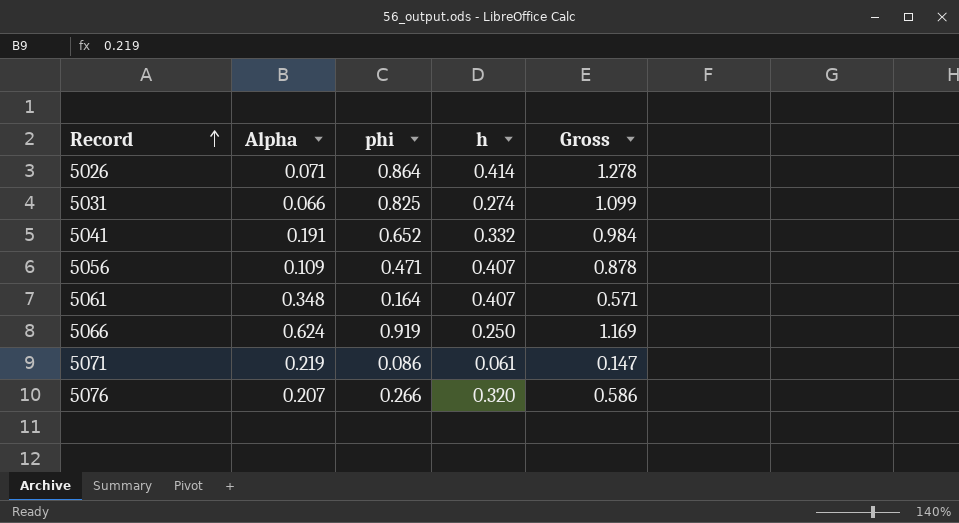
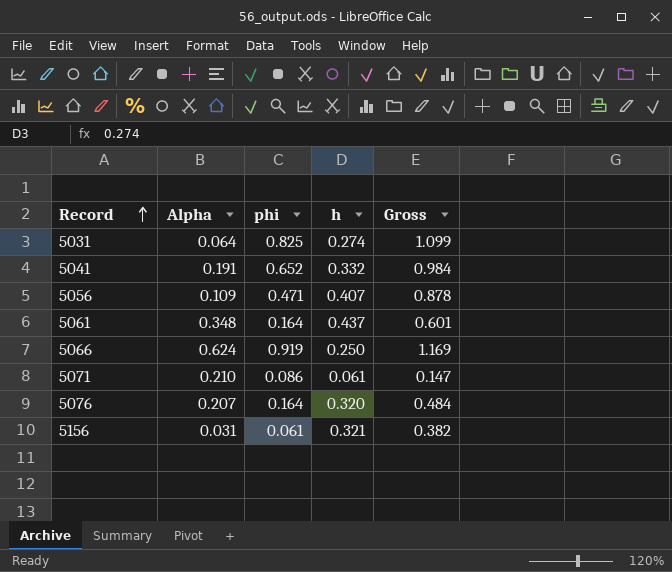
row 5026: 0.071 | 0.864 | 0.414 | 1.278 -> none
5031 | Alpha: 0.066 -> 0.064
5061 | h: 0.407 -> 0.437
5061 | Gross: 0.571 -> 0.601
5071 | Alpha: 0.219 -> 0.210
5076 | phi: 0.266 -> 0.164
5076 | Gross: 0.586 -> 0.484
row 5156: none -> 0.031 | 0.061 | 0.321 | 0.382

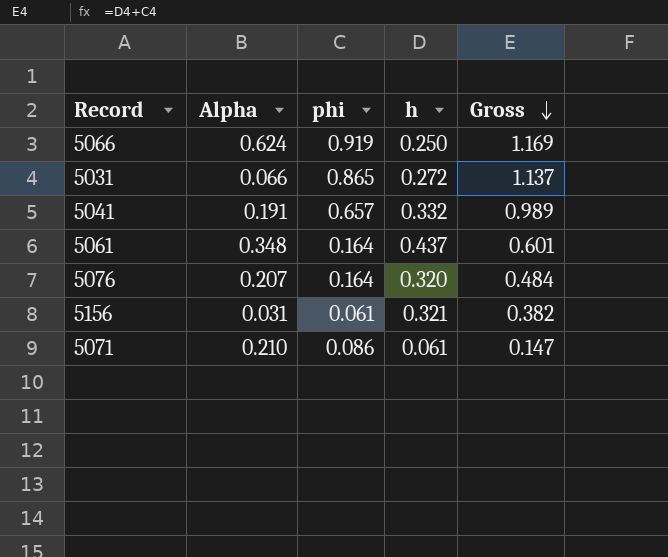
row order: Record ascending -> Gross descending
row 5056: 0.109 | 0.471 | 0.407 | 0.878 -> none
5031 | Alpha: 0.064 -> 0.066
5031 | phi: 0.825 -> 0.865
5031 | h: 0.274 -> 0.272
5031 | Gross: 1.099 -> 1.137
5041 | phi: 0.652 -> 0.657
5041 | Gross: 0.984 -> 0.989

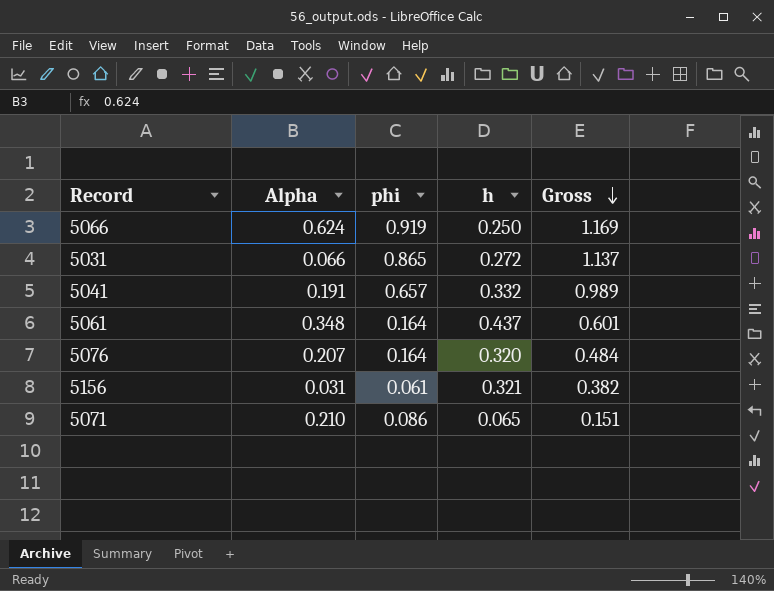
5071 | h: 0.061 -> 0.065
5071 | Gross: 0.147 -> 0.151

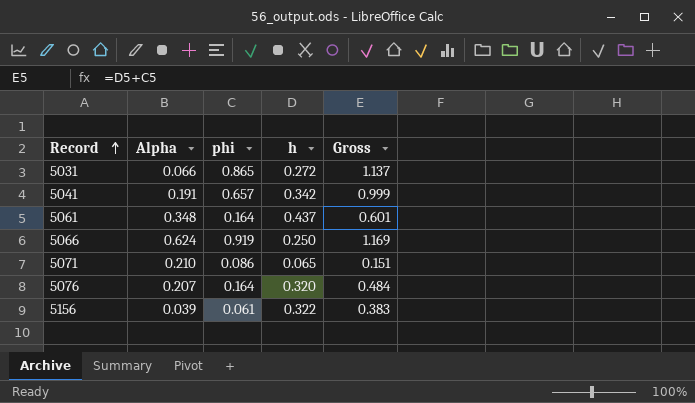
row order: Gross descending -> Record ascending
5041 | h: 0.332 -> 0.342
5041 | Gross: 0.989 -> 0.999
5156 | Alpha: 0.031 -> 0.039
5156 | h: 0.321 -> 0.322
5156 | Gross: 0.382 -> 0.383

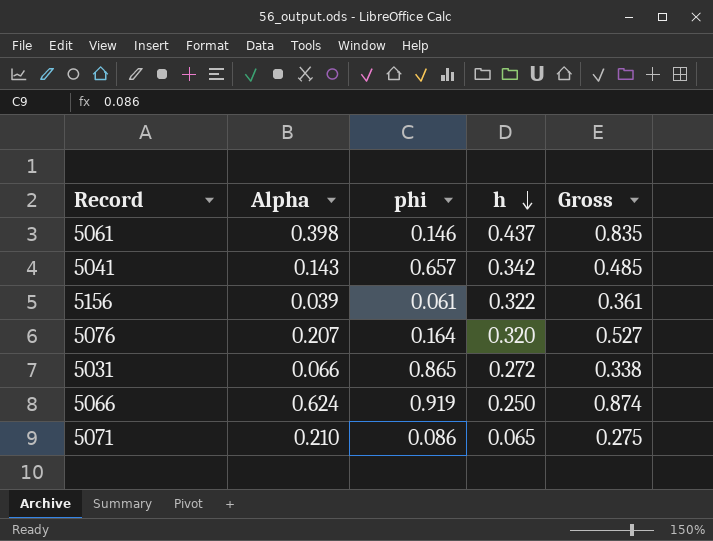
row order: Record ascending -> h descending
column Gross | formula: [phi] + [h] -> [Alpha] + [h]
5061 | Alpha: 0.348 -> 0.398
5061 | phi: 0.164 -> 0.146
5041 | Alpha: 0.191 -> 0.143

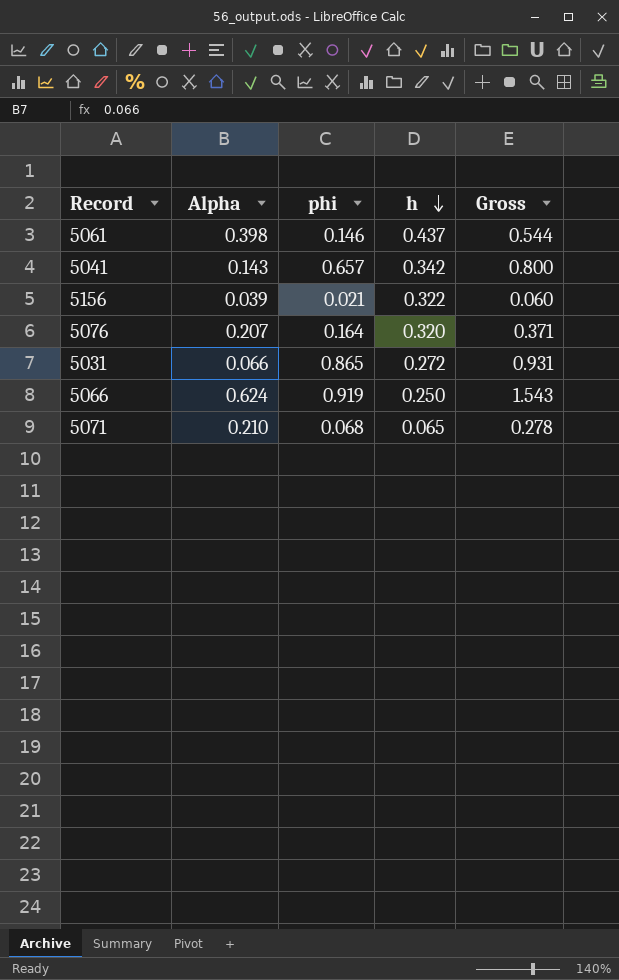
column Gross | formula: [Alpha] + [h] -> [Alpha] + [phi]
5156 | phi: 0.061 -> 0.021
5071 | phi: 0.086 -> 0.068

